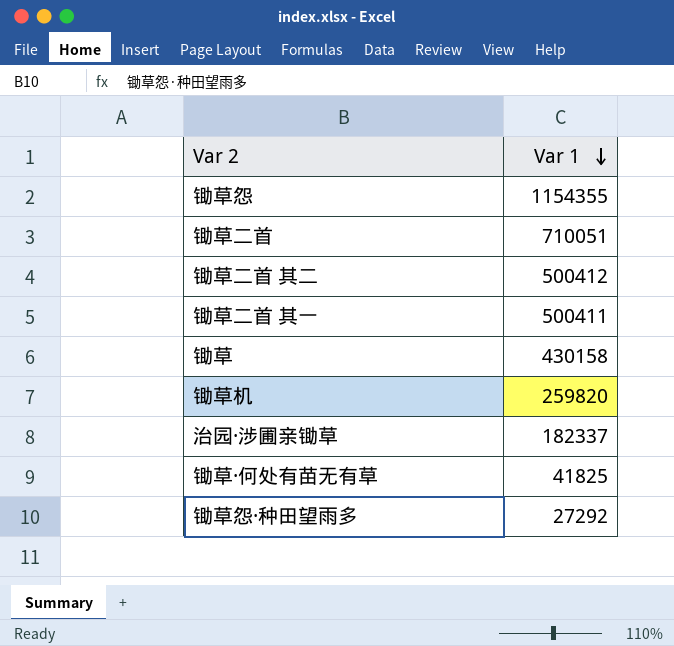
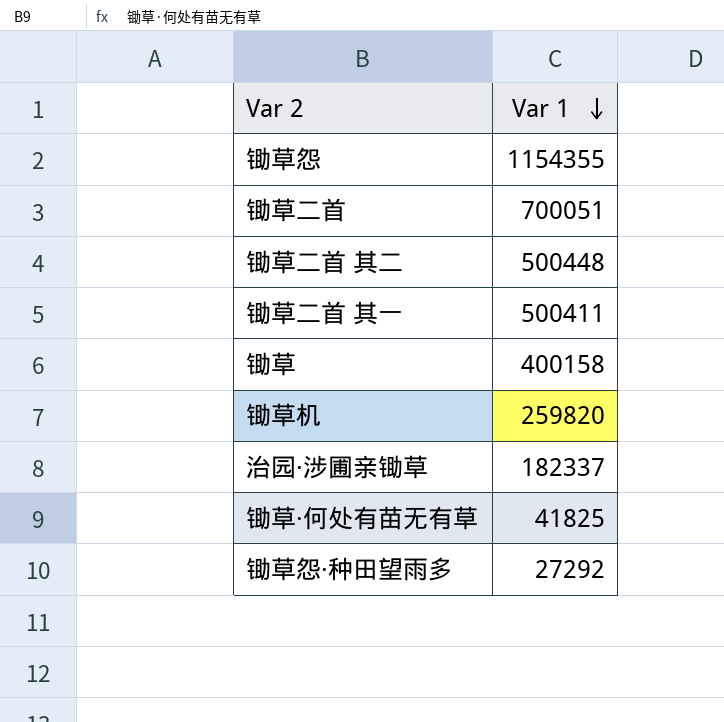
锄草二首 | Var 1: 710051 -> 700051
锄草二首 其二 | Var 1: 500412 -> 500448
锄草 | Var 1: 430158 -> 400158

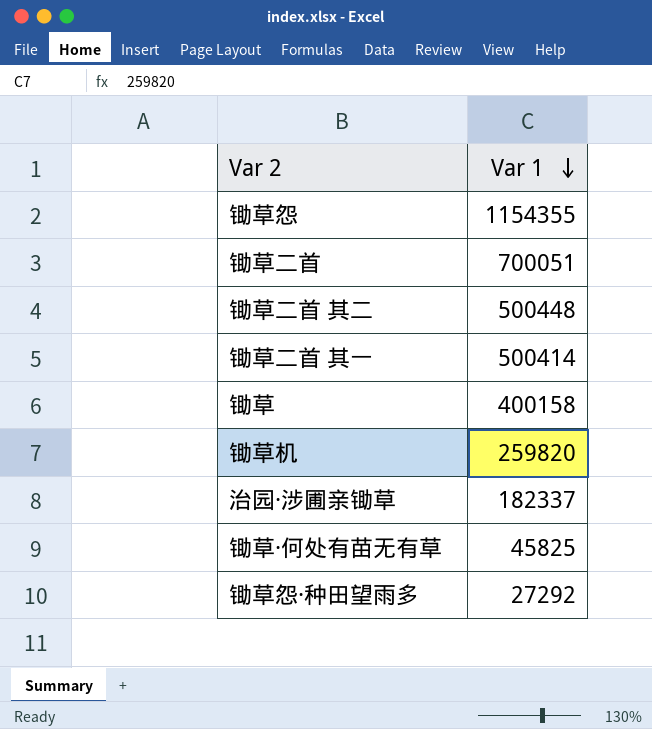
锄草二首 其一 | Var 1: 500411 -> 500414
锄草·何处有苗无有草 | Var 1: 41825 -> 45825

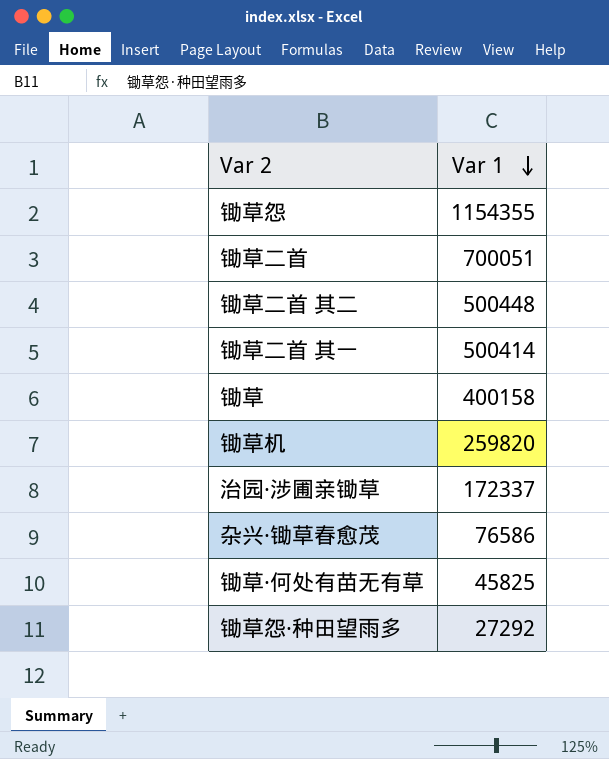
治园·涉圃亲锄草 | Var 1: 182337 -> 172337
row 杂兴·锄草春愈茂: none -> 76586

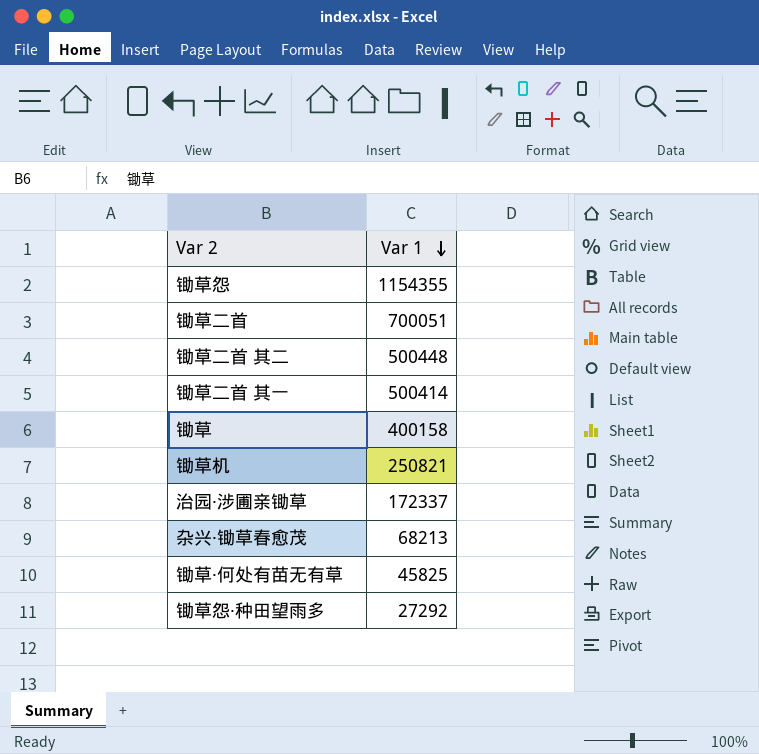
锄草机 | Var 1: 259820 -> 250821
杂兴·锄草春愈茂 | Var 1: 76586 -> 68213

